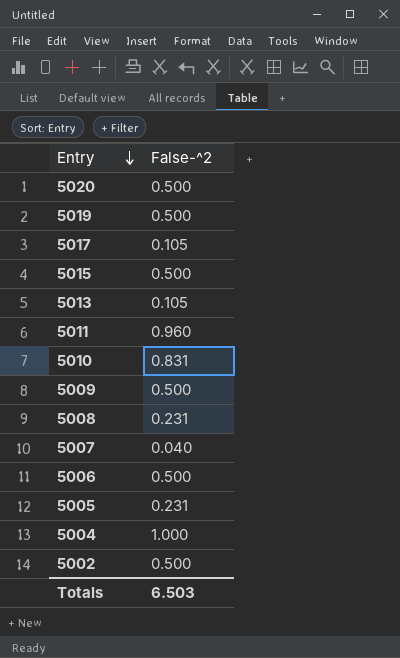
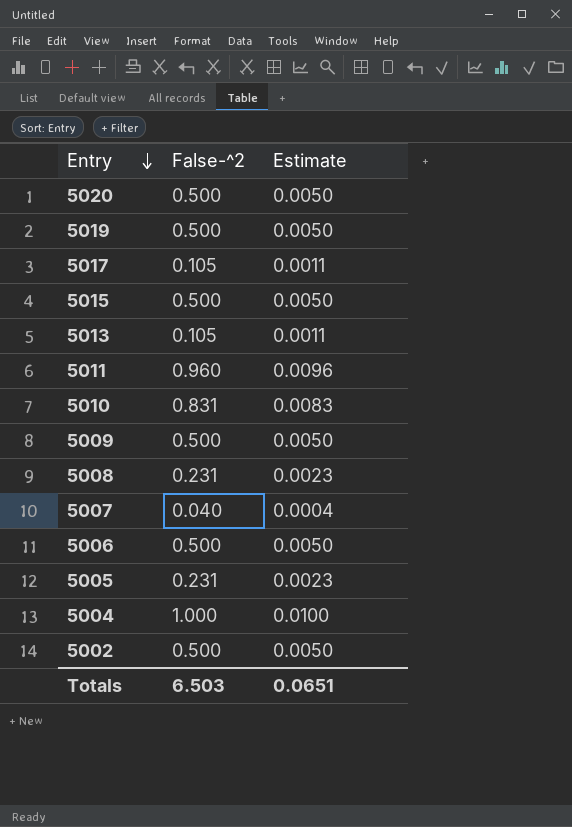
column Estimate | formula: none -> [False-^2] * 0.01

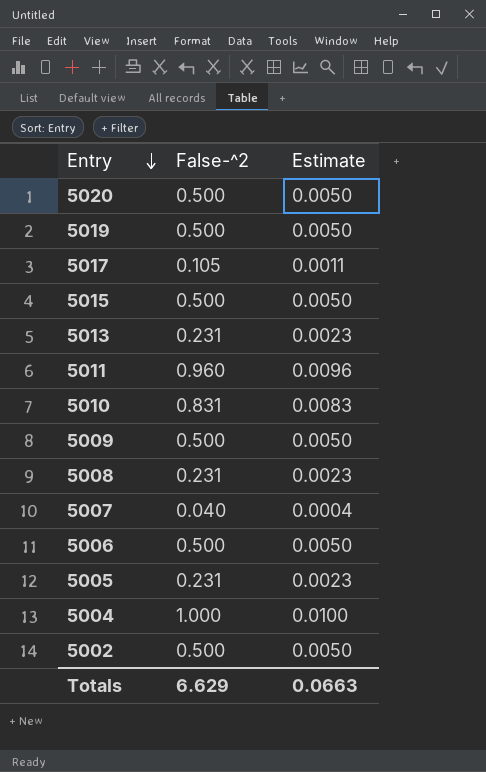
5013 | False-^2: 0.105 -> 0.231
5013 | Estimate: 0.0011 -> 0.0023
Totals | False-^2: 6.503 -> 6.629
Totals | Estimate: 0.0651 -> 0.0663

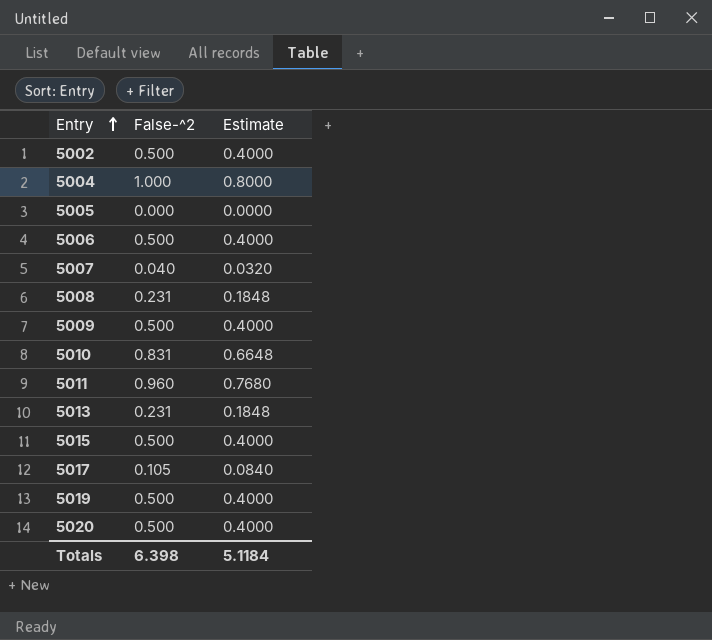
row order: Entry descending -> Entry ascending
column Estimate | formula: [False-^2] * 0.01 -> [False-^2] * 0.8
5005 | False-^2: 0.231 -> 0.000
Totals | False-^2: 6.629 -> 6.398
Totals | Estimate: 0.0663 -> 5.1184

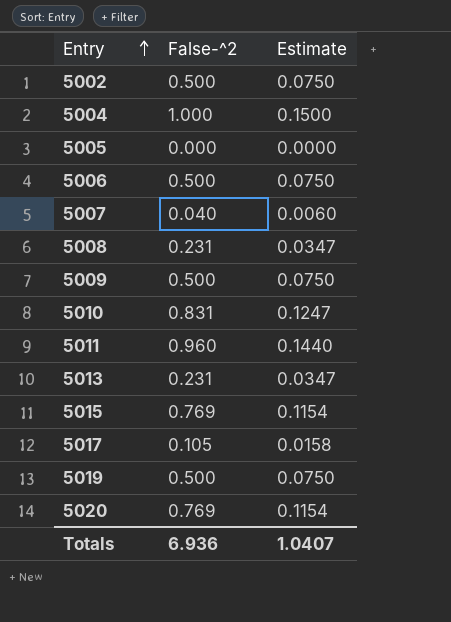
column Estimate | formula: [False-^2] * 0.8 -> [False-^2] * 0.15
5015 | False-^2: 0.500 -> 0.769
5020 | False-^2: 0.500 -> 0.769
Totals | False-^2: 6.398 -> 6.936
Totals | Estimate: 5.1184 -> 1.0407

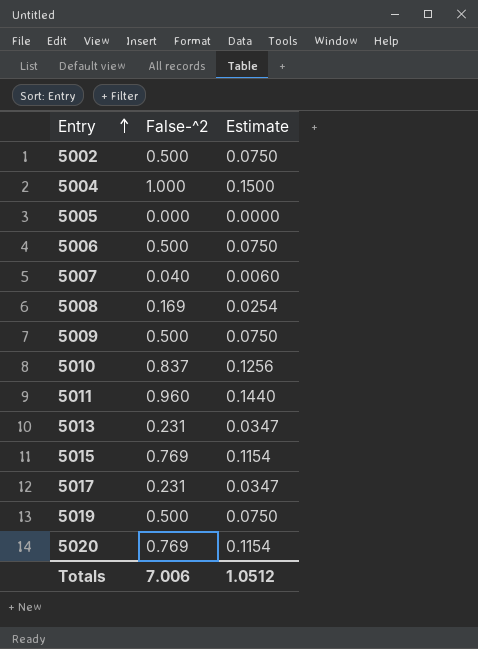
5008 | False-^2: 0.231 -> 0.169
5008 | Estimate: 0.0347 -> 0.0254
5010 | False-^2: 0.831 -> 0.837
5010 | Estimate: 0.1247 -> 0.1256
5017 | False-^2: 0.105 -> 0.231
5017 | Estimate: 0.0158 -> 0.0347
Totals | False-^2: 6.936 -> 7.006
Totals | Estimate: 1.0407 -> 1.0512

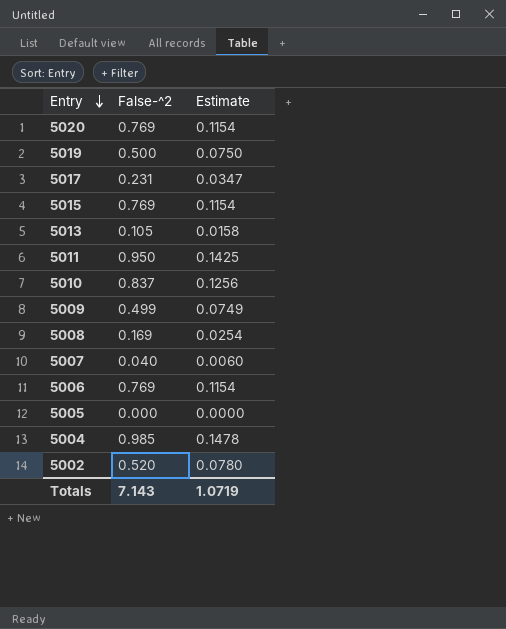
row order: Entry ascending -> Entry descending
5013 | False-^2: 0.231 -> 0.105
5013 | Estimate: 0.0347 -> 0.0158
5011 | False-^2: 0.960 -> 0.950
5011 | Estimate: 0.1440 -> 0.1425
5009 | False-^2: 0.500 -> 0.499
5009 | Estimate: 0.0750 -> 0.0749
5006 | False-^2: 0.500 -> 0.769
5006 | Estimate: 0.0750 -> 0.1154
5004 | False-^2: 1.000 -> 0.985
5004 | Estimate: 0.1500 -> 0.1478
5002 | False-^2: 0.500 -> 0.520
5002 | Estimate: 0.0750 -> 0.0780
Totals | False-^2: 7.006 -> 7.143
Totals | Estimate: 1.0512 -> 1.0719

